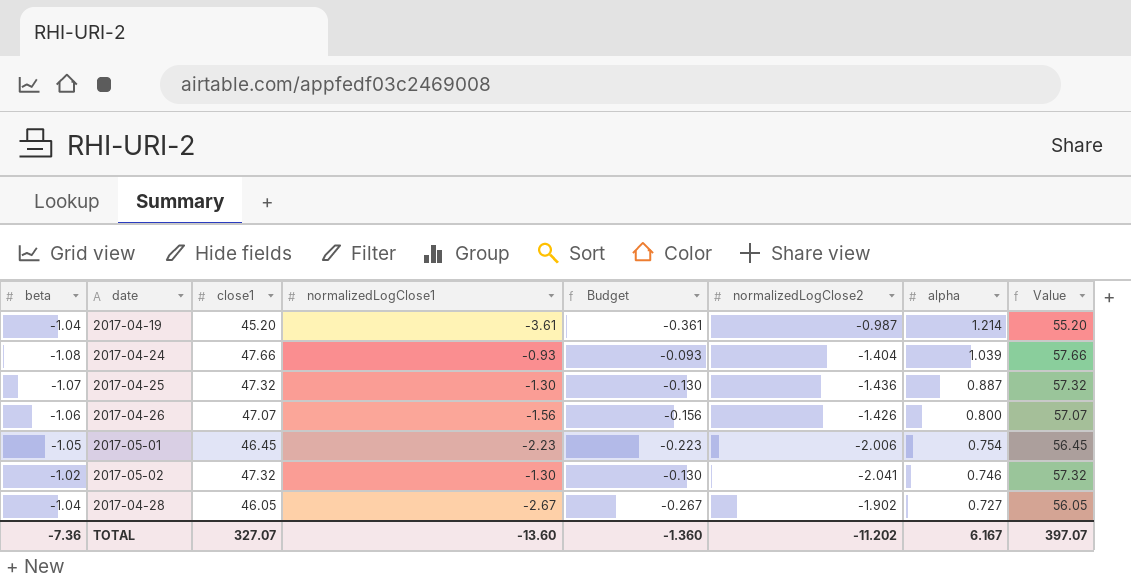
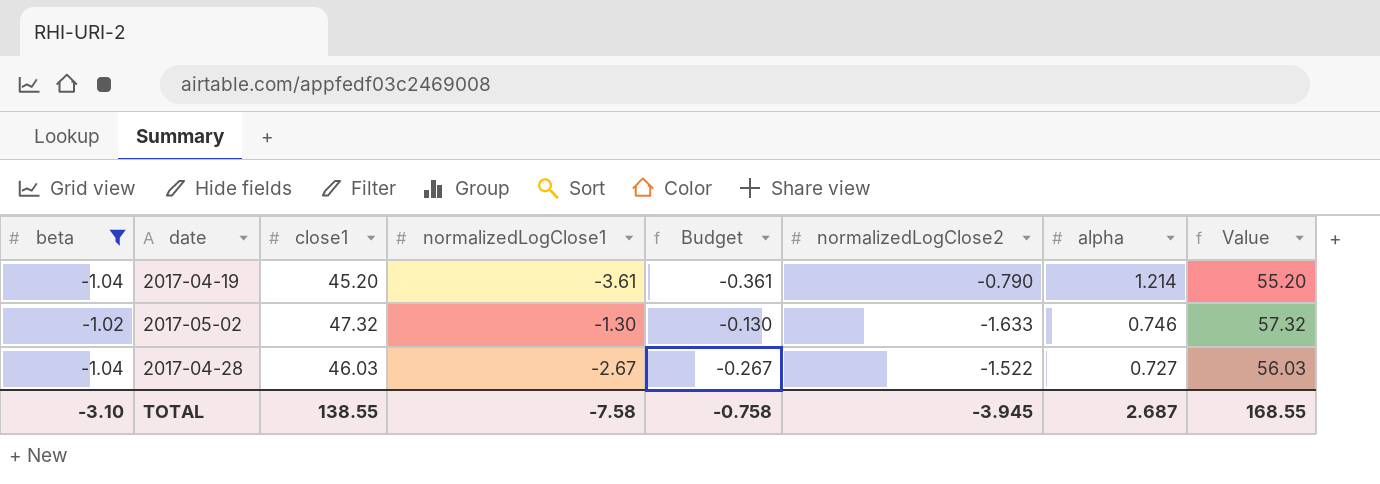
filter: none -> beta >= -1.04
2017-04-19 | normalizedLogClose2: -0.987 -> -0.790
2017-05-02 | normalizedLogClose2: -2.041 -> -1.633
2017-04-28 | close1: 46.05 -> 46.03
2017-04-28 | normalizedLogClose2: -1.902 -> -1.522
2017-04-28 | Value: 56.05 -> 56.03
TOTAL | beta: -7.36 -> -3.10
TOTAL | close1: 327.07 -> 138.55
TOTAL | normalizedLogClose1: -13.60 -> -7.58
TOTAL | Budget: -1.360 -> -0.758
TOTAL | normalizedLogClose2: -11.202 -> -3.945
TOTAL | alpha: 6.167 -> 2.687
TOTAL | Value: 397.07 -> 168.55

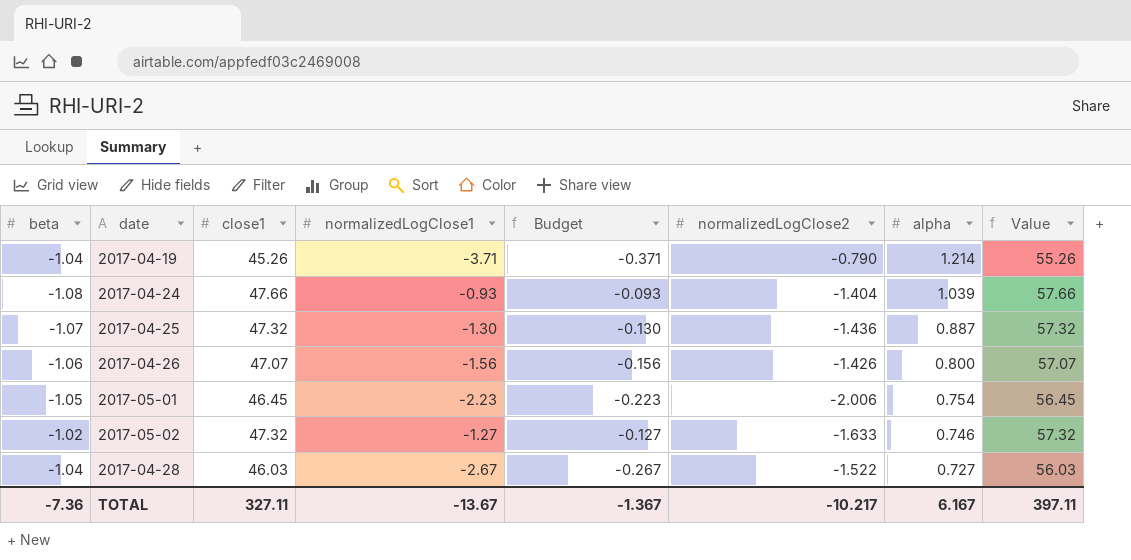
filter: beta >= -1.04 -> none
2017-04-19 | close1: 45.20 -> 45.26
2017-04-19 | normalizedLogClose1: -3.61 -> -3.71
2017-04-19 | Budget: -0.361 -> -0.371
2017-04-19 | Value: 55.20 -> 55.26
2017-05-02 | normalizedLogClose1: -1.30 -> -1.27
2017-05-02 | Budget: -0.130 -> -0.127
TOTAL | beta: -3.10 -> -7.36
TOTAL | close1: 138.55 -> 327.11
TOTAL | normalizedLogClose1: -7.58 -> -13.67
TOTAL | Budget: -0.758 -> -1.367
TOTAL | normalizedLogClose2: -3.945 -> -10.217
TOTAL | alpha: 2.687 -> 6.167
TOTAL | Value: 168.55 -> 397.11

